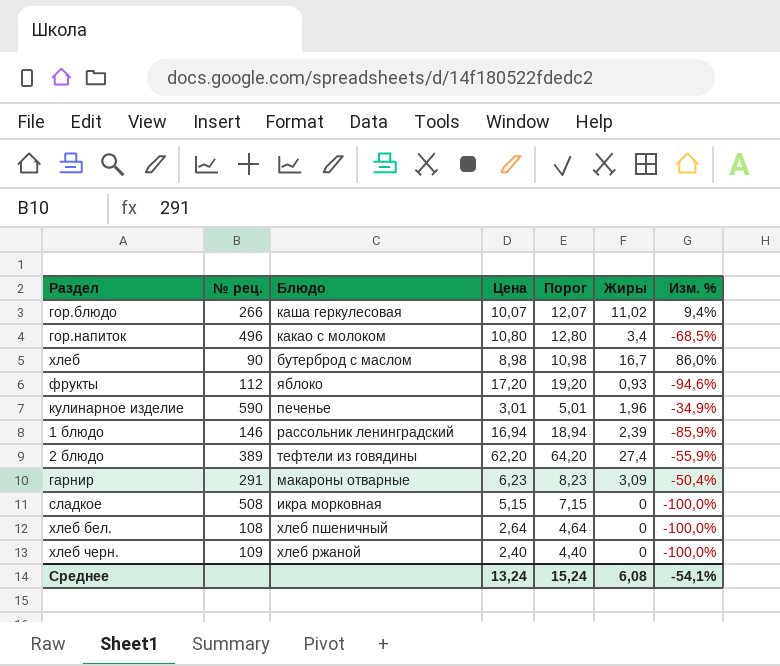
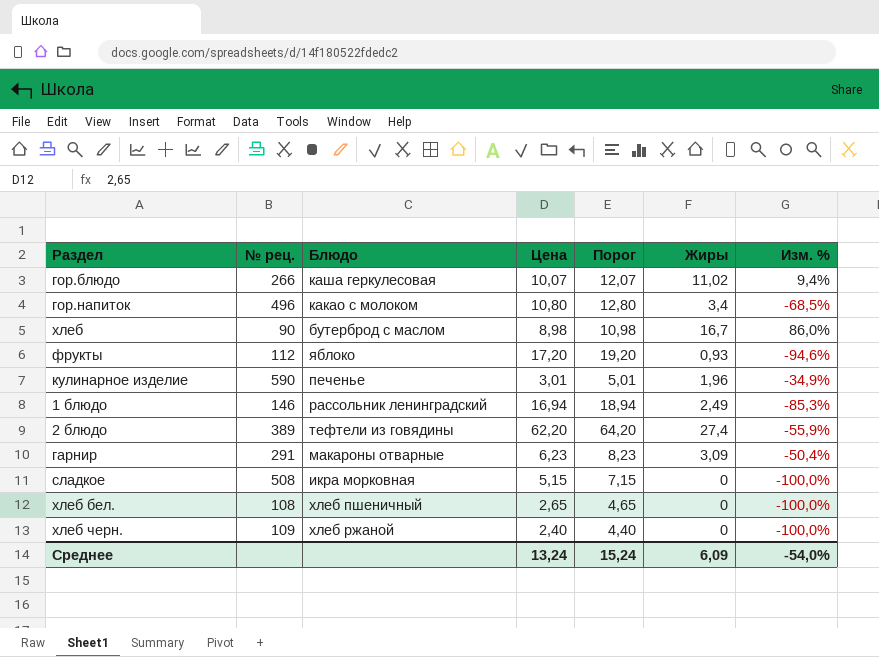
1 блюдо | Жиры: 2,39 -> 2,49
1 блюдо | Изм. %: -85,9% -> -85,3%
хлеб бел. | Цена: 2,64 -> 2,65
хлеб бел. | Порог: 4,64 -> 4,65
Среднее | Жиры: 6,08 -> 6,09
Среднее | Изм. %: -54,1% -> -54,0%

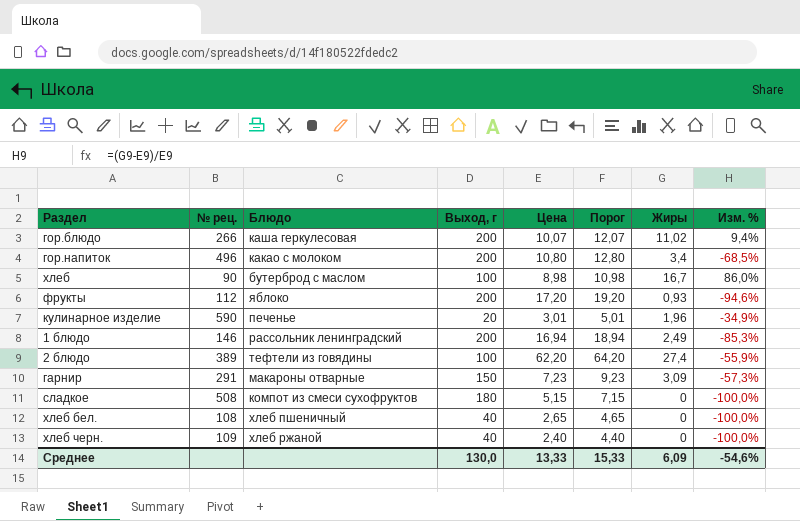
column Выход, г | position: none -> 4
гарнир | Цена: 6,23 -> 7,23
гарнир | Порог: 8,23 -> 9,23
гарнир | Изм. %: -50,4% -> -57,3%
сладкое | Блюдо: икра морковная -> компот из смеси сухофруктов
Среднее | Цена: 13,24 -> 13,33
Среднее | Порог: 15,24 -> 15,33
Среднее | Изм. %: -54,0% -> -54,6%

